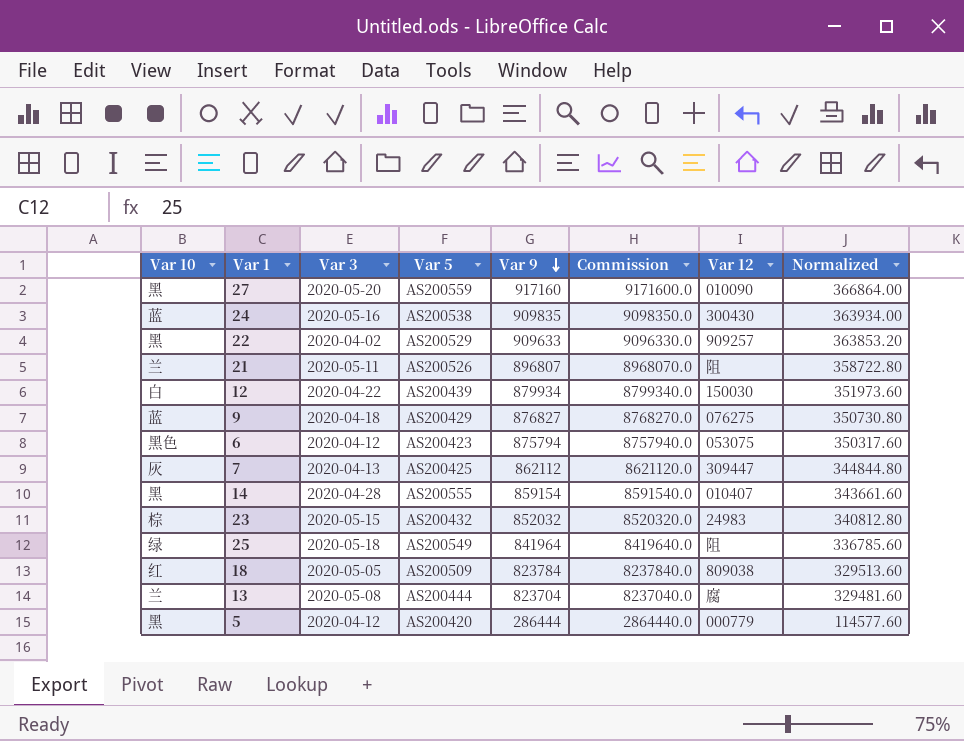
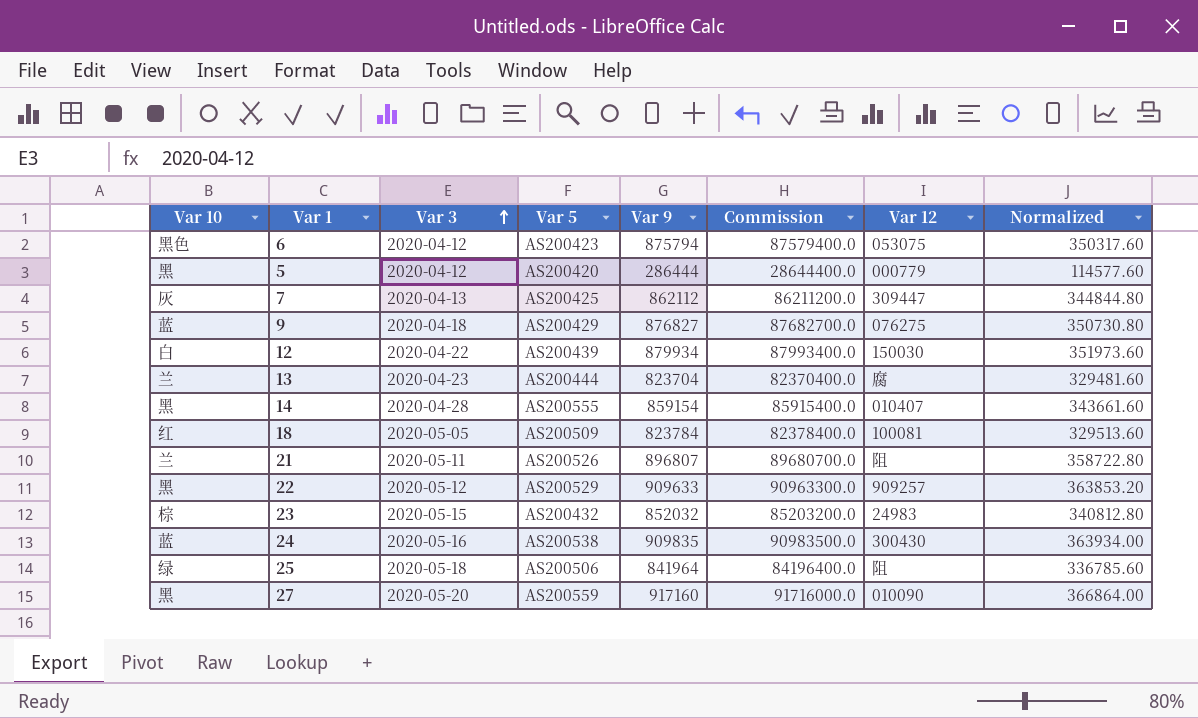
row order: Var 9 descending -> Var 3 ascending
column Commission | formula: [Var 9] * 10 -> [Var 9] * 100
13 | Var 3: 2020-05-08 -> 2020-04-23
18 | Var 12: 809038 -> 100081
22 | Var 3: 2020-04-02 -> 2020-05-12
25 | Var 5: AS200549 -> AS200506

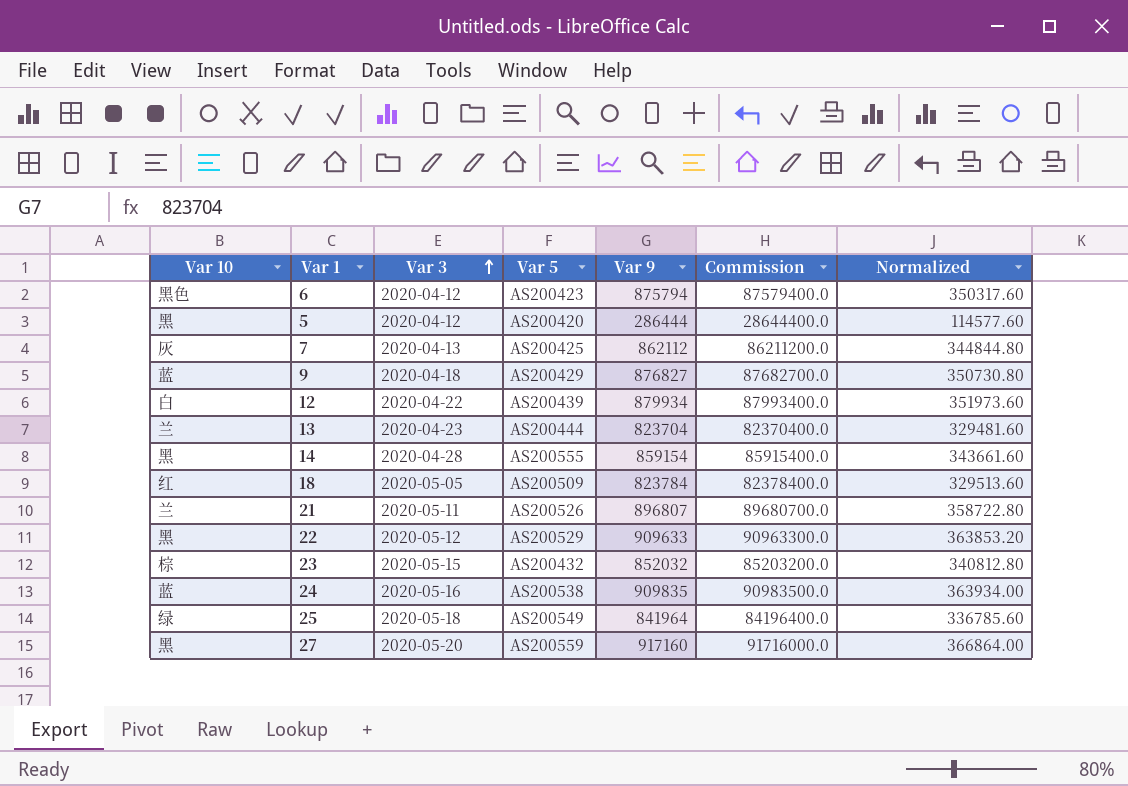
column Var 12 | position: 7 -> none
25 | Var 5: AS200506 -> AS200549

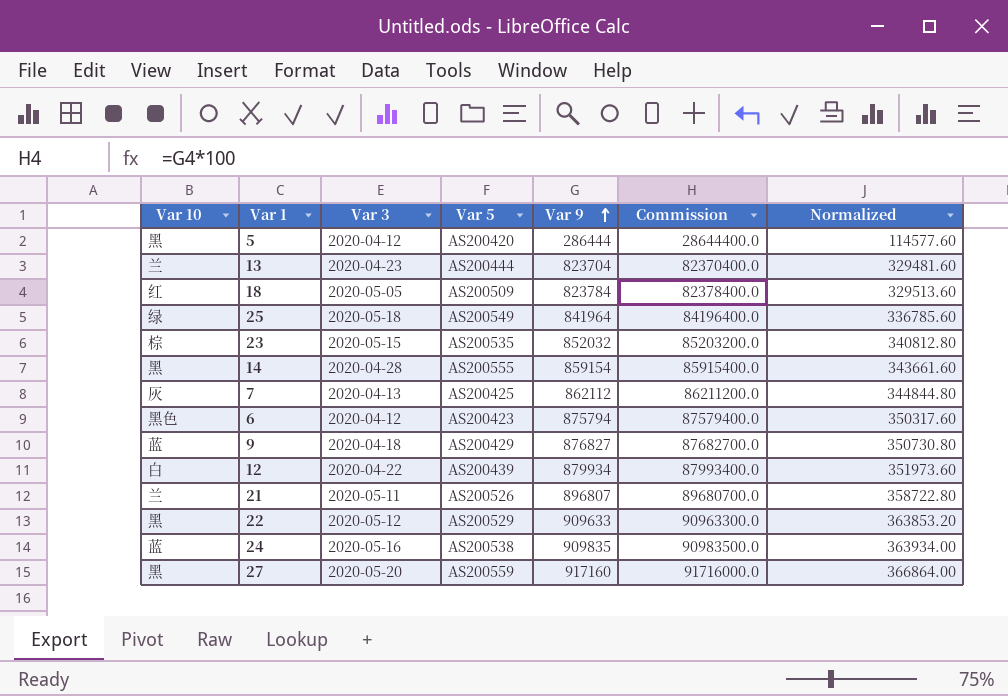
row order: Var 3 ascending -> Var 9 ascending
23 | Var 5: AS200432 -> AS200535

